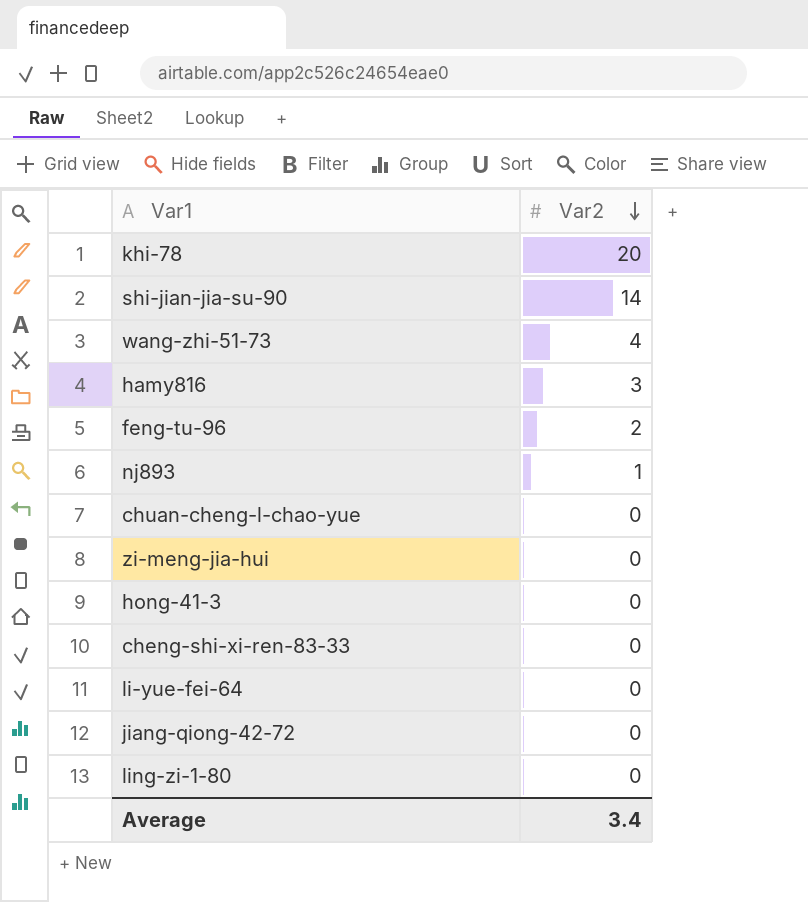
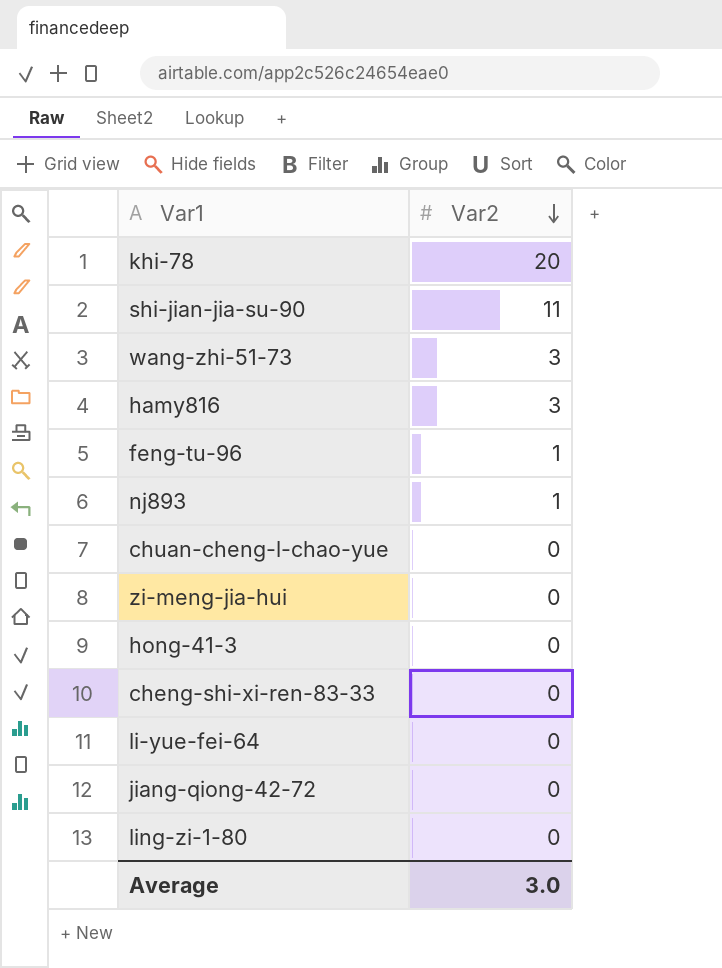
shi-jian-jia-su-90 | Var2: 14 -> 11
wang-zhi-51-73 | Var2: 4 -> 3
feng-tu-96 | Var2: 2 -> 1
Average | Var2: 3.4 -> 3.0

